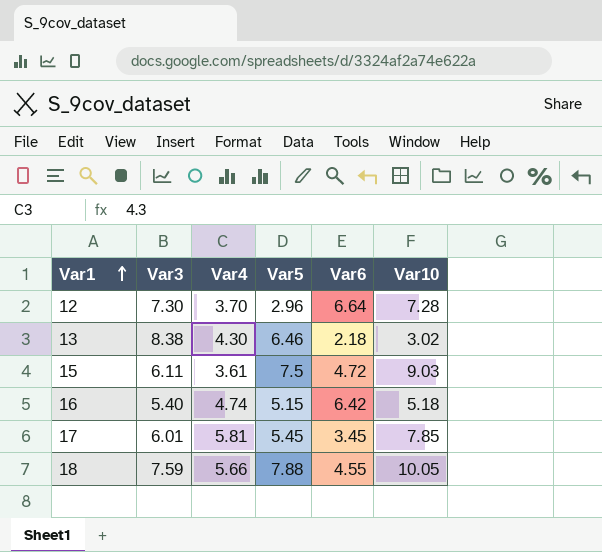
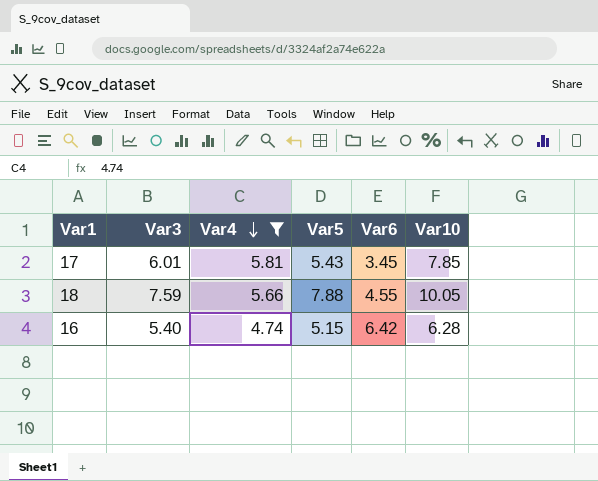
filter: none -> Var4 >= 4.74
row order: Var1 ascending -> Var4 descending
17 | Var5: 5.45 -> 5.43
16 | Var10: 5.18 -> 6.28

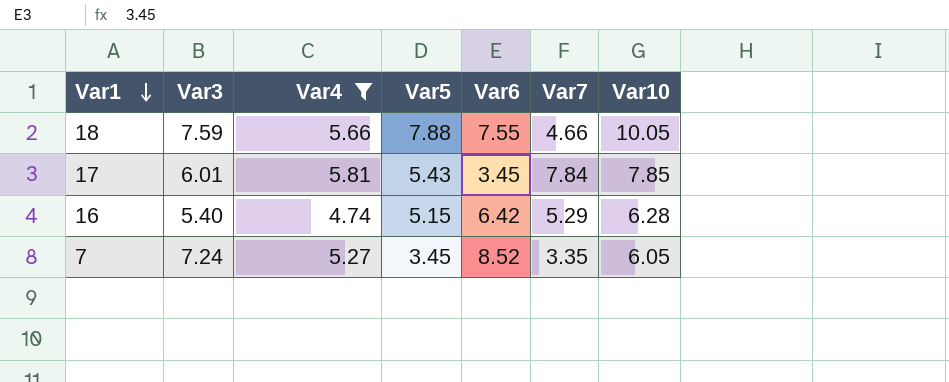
row order: Var4 descending -> Var1 descending
column Var7 | position: none -> 6
18 | Var6: 4.55 -> 7.55
row 7: none -> 7.24 | 5.27 | 3.45 | 8.52 | 3.35 | 6.05

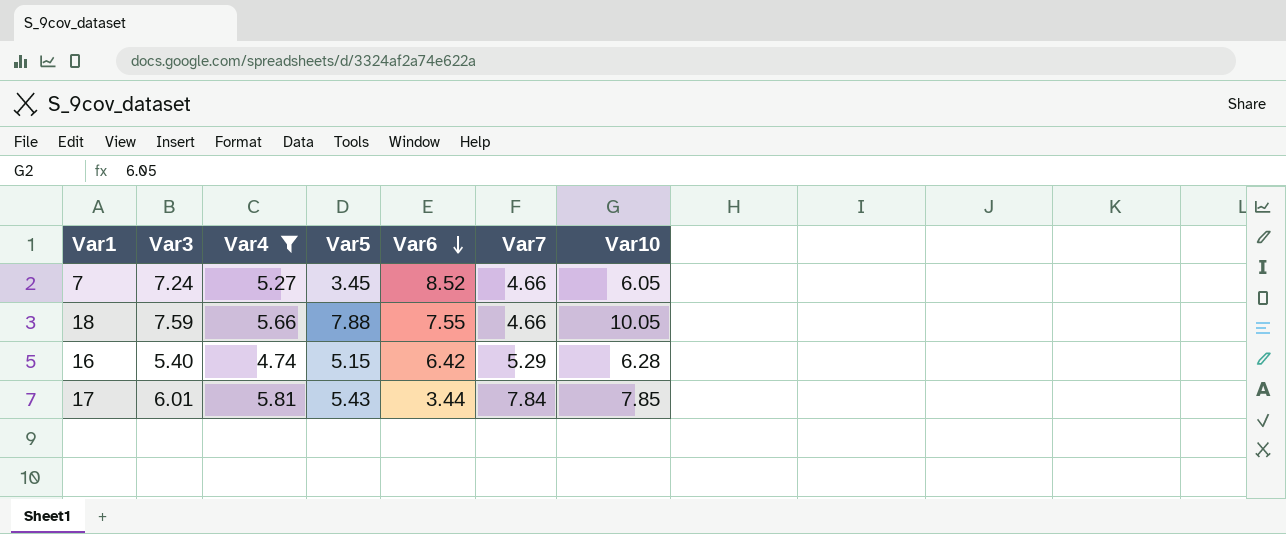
row order: Var1 descending -> Var6 descending
7 | Var7: 3.35 -> 4.66
17 | Var6: 3.45 -> 3.44

